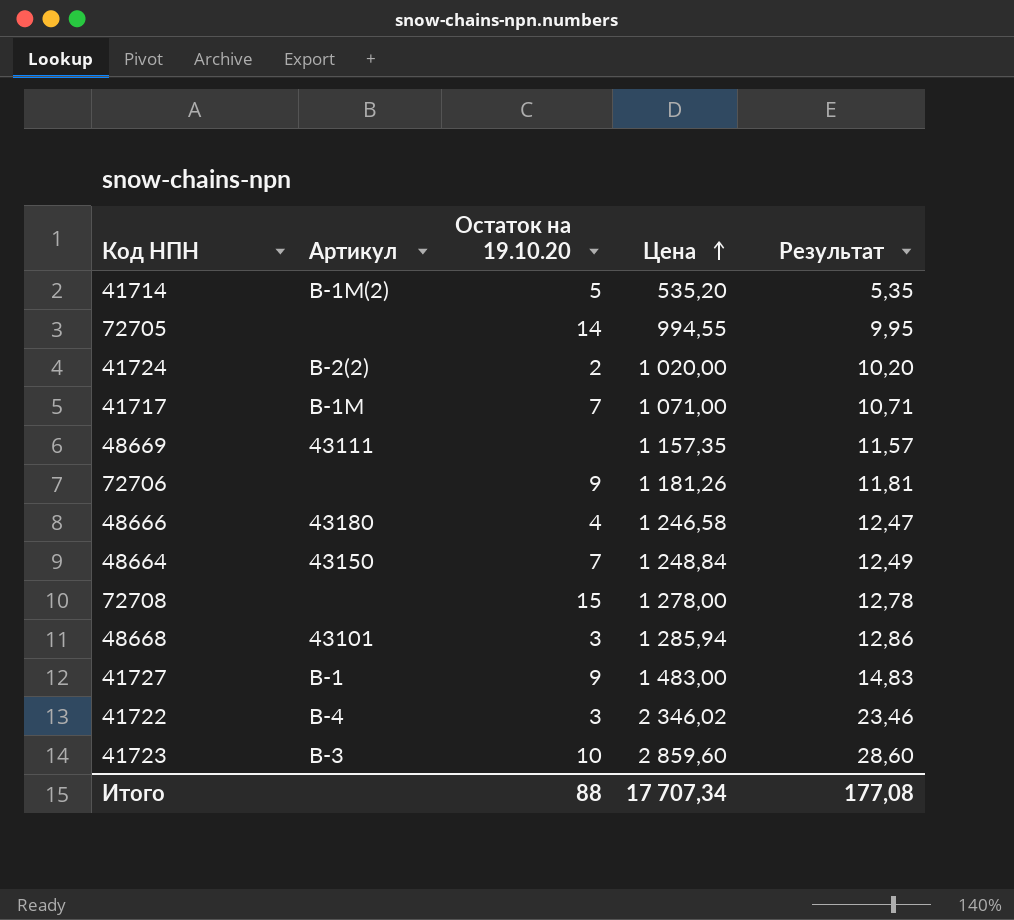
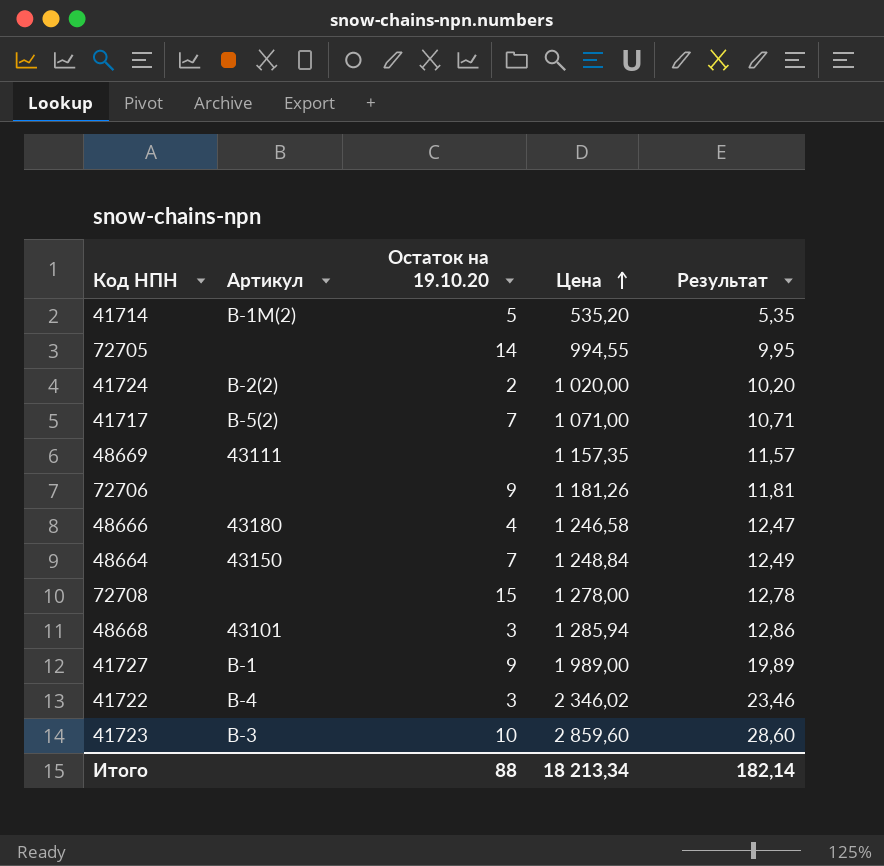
41717 | Артикул: В-1М -> В-5(2)
41727 | Цена: 1 483,00 -> 1 989,00
41727 | Результат: 14,83 -> 19,89
Итого | Цена: 17 707,34 -> 18 213,34
Итого | Результат: 177,08 -> 182,14

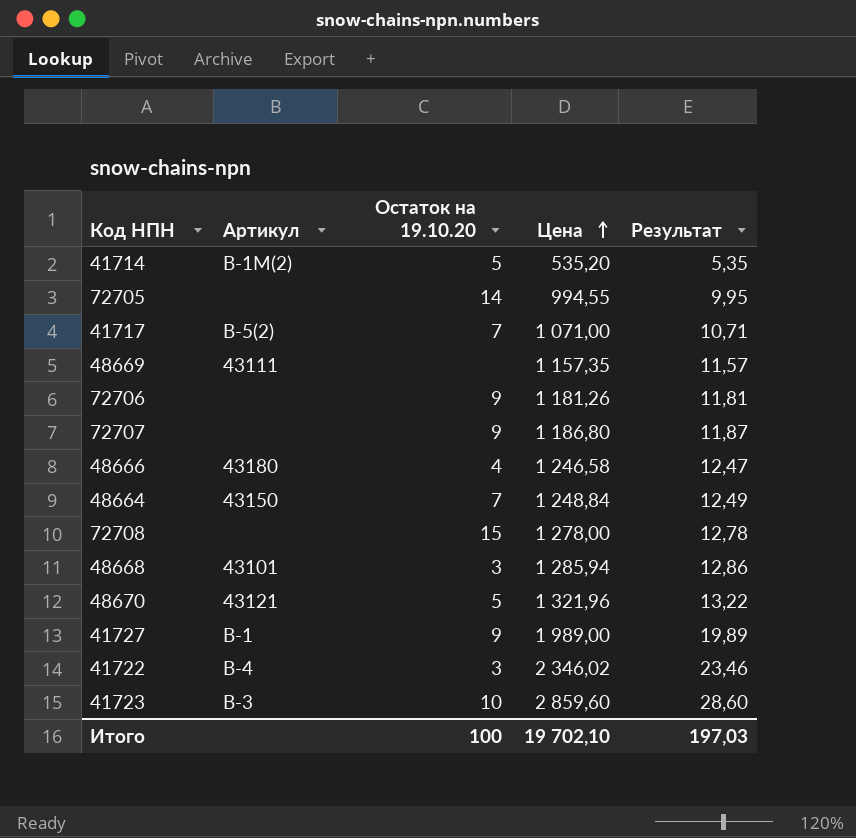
row 41724: В-2(2) | 2 | 1 020,00 | 10,20 -> none
row 72707: none -> none | 9 | 1 186,80 | 11,87
row 48670: none -> 43121 | 5 | 1 321,96 | 13,22
Итого | Остаток на 19.10.20: 88 -> 100
Итого | Цена: 18 213,34 -> 19 702,10
Итого | Результат: 182,14 -> 197,03

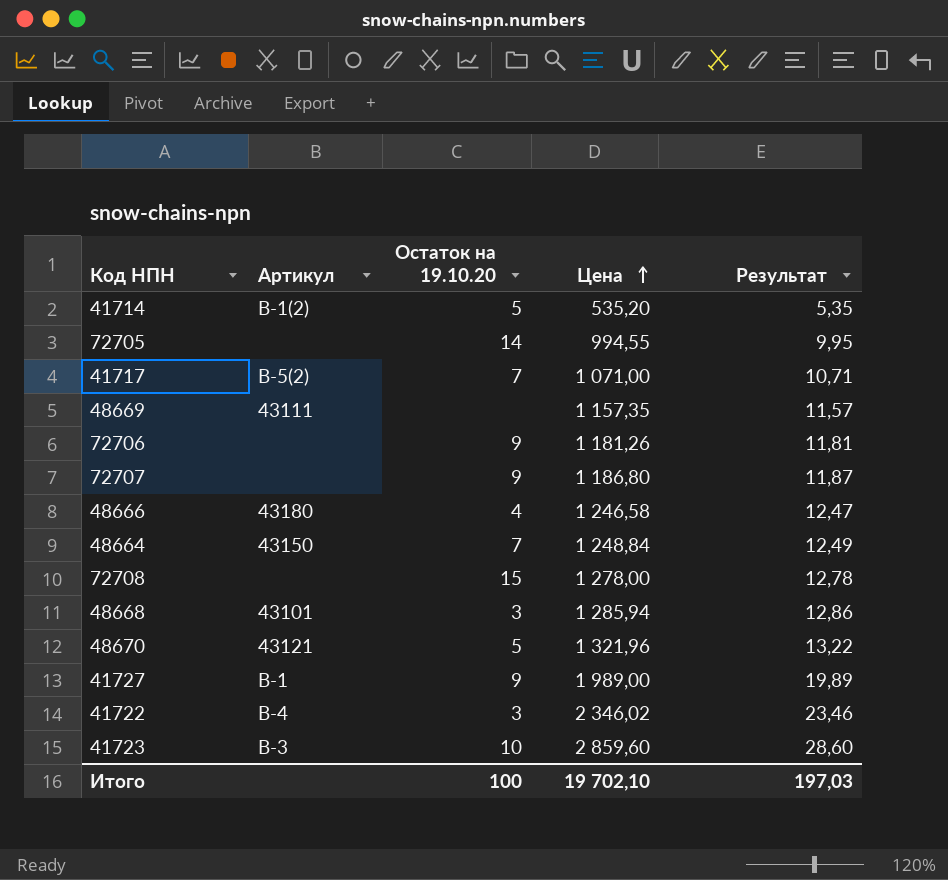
41714 | Артикул: В-1М(2) -> В-1(2)

